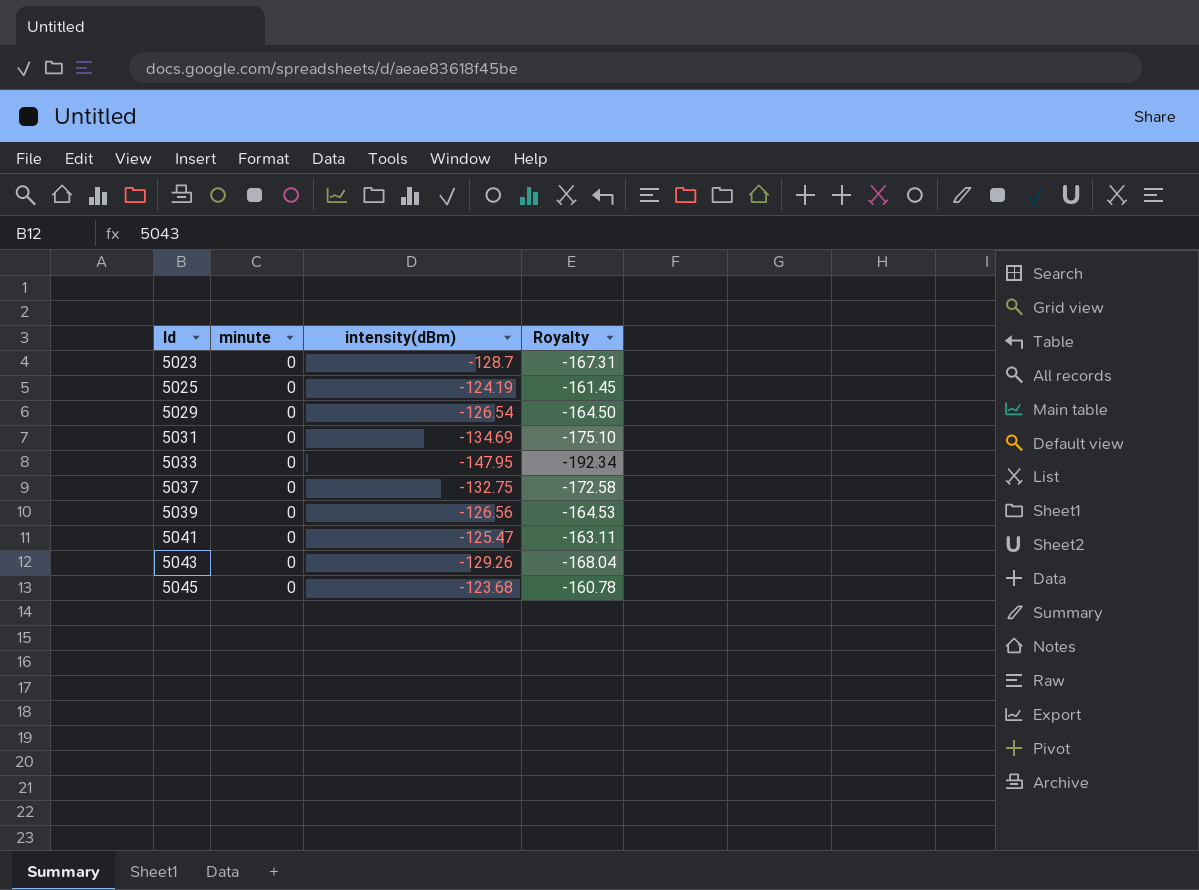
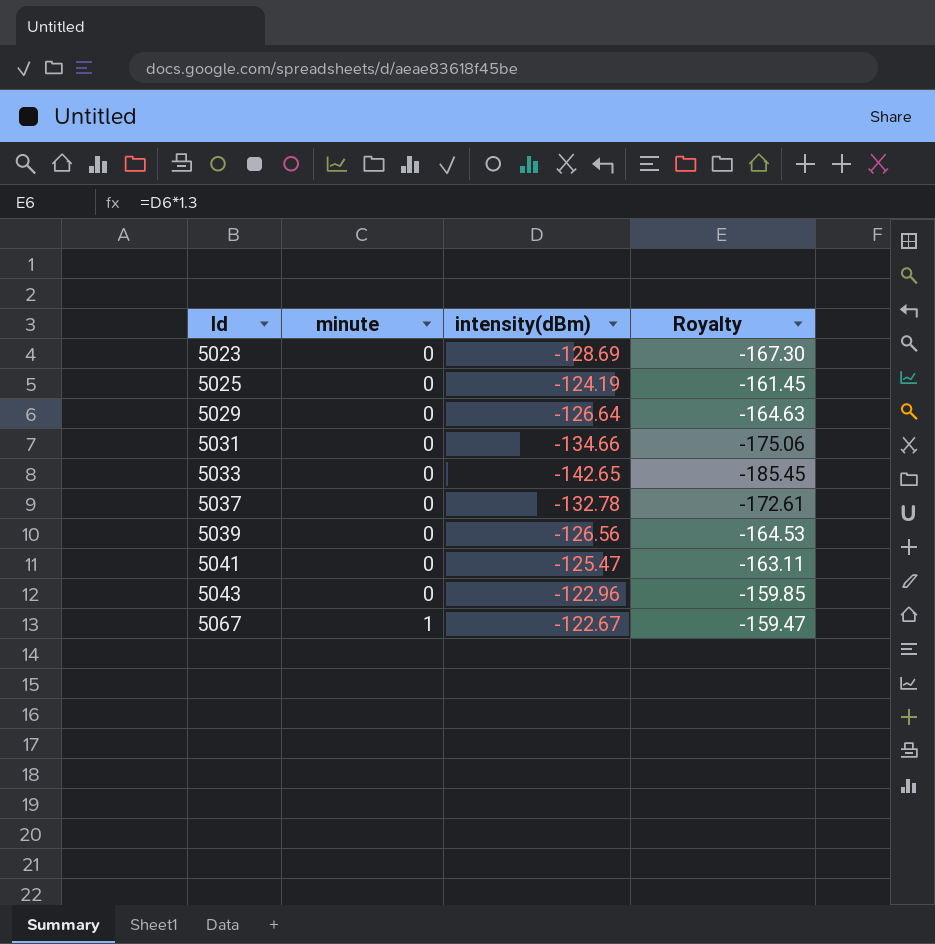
row 5045: 0 | -123.68 | -160.78 -> none
5023 | intensity(dBm): -128.7 -> -128.69
5023 | Royalty: -167.31 -> -167.30
5029 | intensity(dBm): -126.54 -> -126.64
5029 | Royalty: -164.50 -> -164.63
5031 | intensity(dBm): -134.69 -> -134.66
5031 | Royalty: -175.10 -> -175.06
5033 | intensity(dBm): -147.95 -> -142.65
5033 | Royalty: -192.34 -> -185.45
5037 | intensity(dBm): -132.75 -> -132.78
5037 | Royalty: -172.58 -> -172.61
5043 | intensity(dBm): -129.26 -> -122.96
5043 | Royalty: -168.04 -> -159.85
row 5067: none -> 1 | -122.67 | -159.47

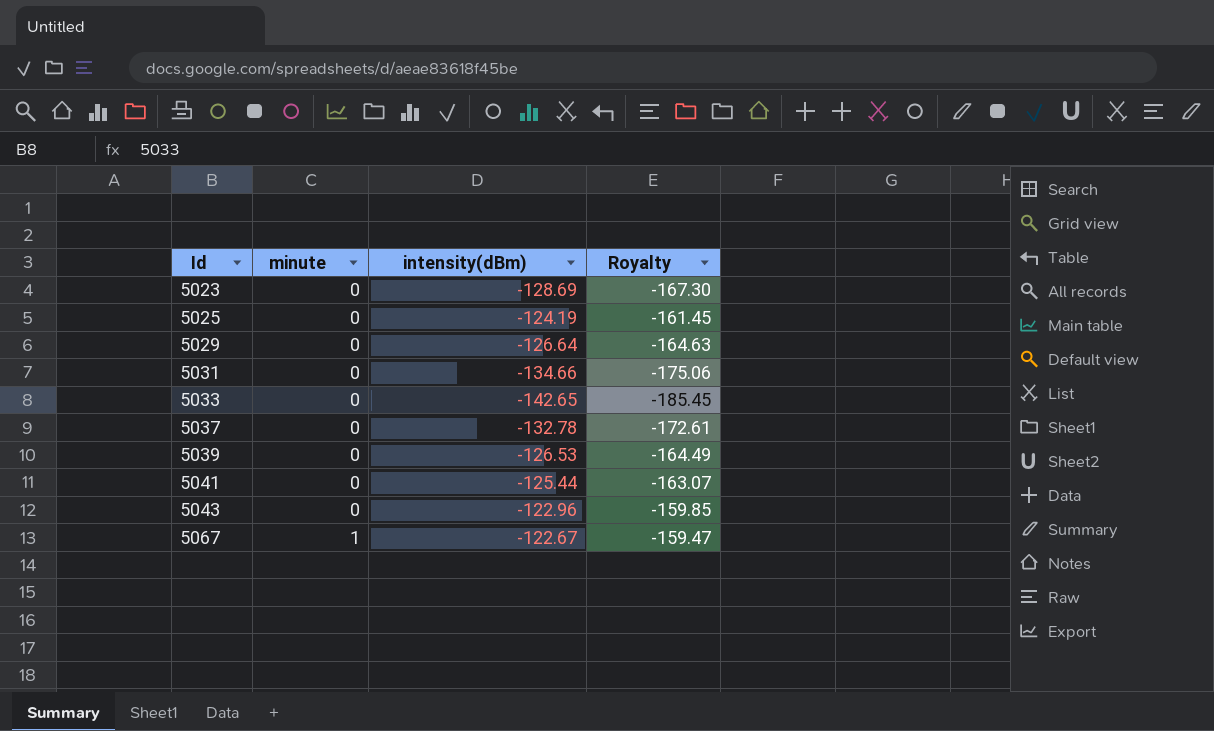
5039 | intensity(dBm): -126.56 -> -126.53
5039 | Royalty: -164.53 -> -164.49
5041 | intensity(dBm): -125.47 -> -125.44
5041 | Royalty: -163.11 -> -163.07

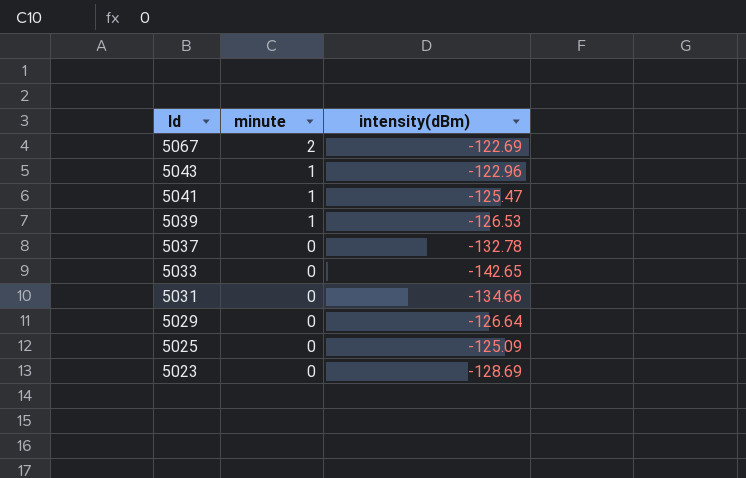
row order: Id ascending -> Id descending
column Royalty | formula: [intensity(dBm)] * 1.3 -> none
5067 | minute: 1 -> 2
5067 | intensity(dBm): -122.67 -> -122.69
5043 | minute: 0 -> 1
5041 | minute: 0 -> 1
5041 | intensity(dBm): -125.44 -> -125.47
5039 | minute: 0 -> 1
5025 | intensity(dBm): -124.19 -> -125.09

